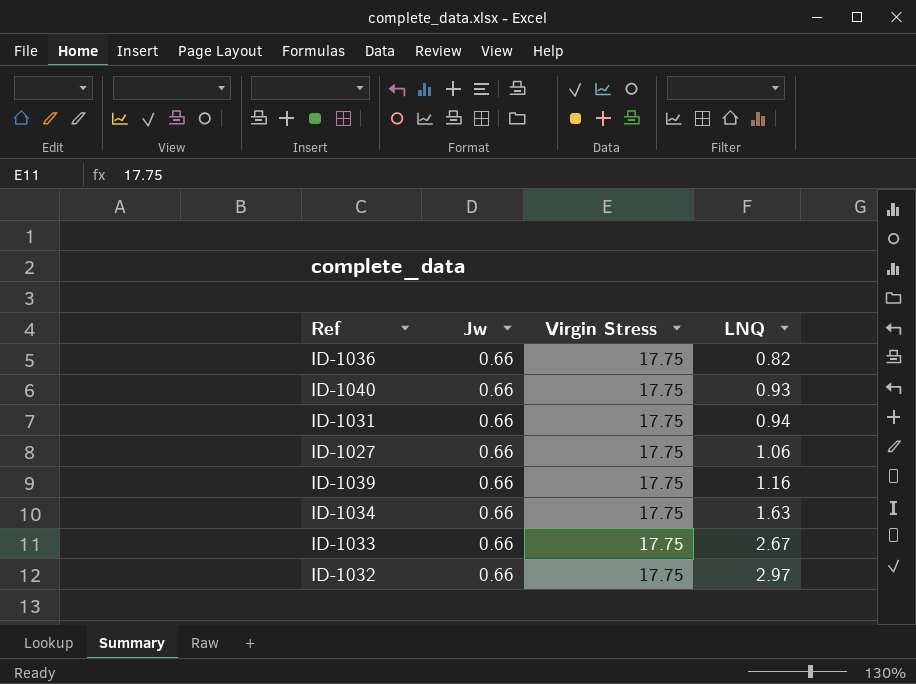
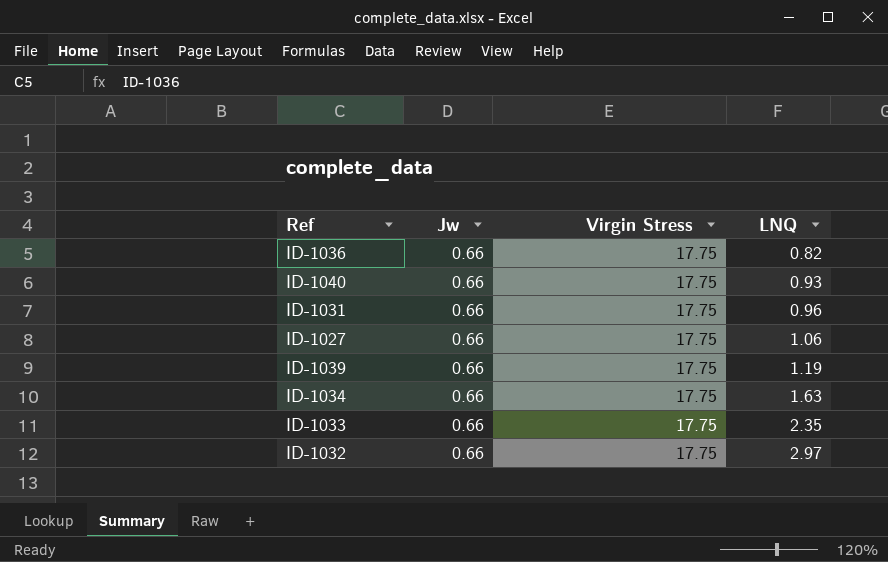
ID-1031 | LNQ: 0.94 -> 0.96
ID-1039 | LNQ: 1.16 -> 1.19
ID-1033 | LNQ: 2.67 -> 2.35

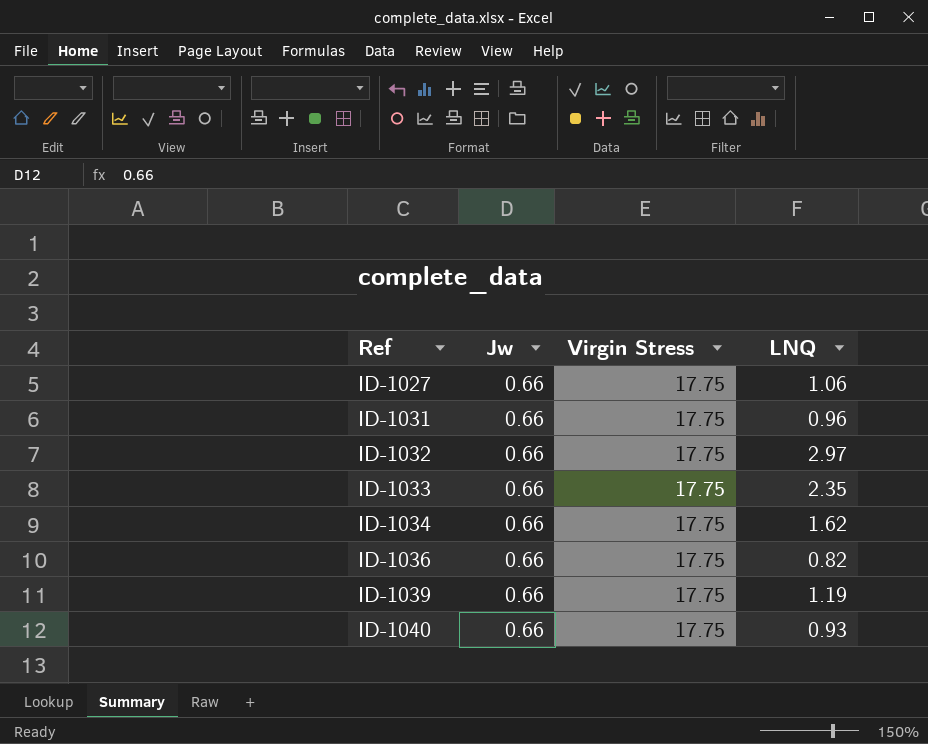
row order: LNQ ascending -> Ref ascending
ID-1034 | LNQ: 1.63 -> 1.62

